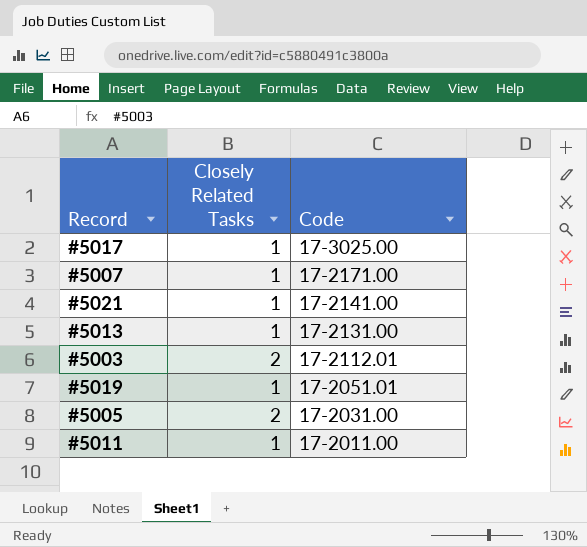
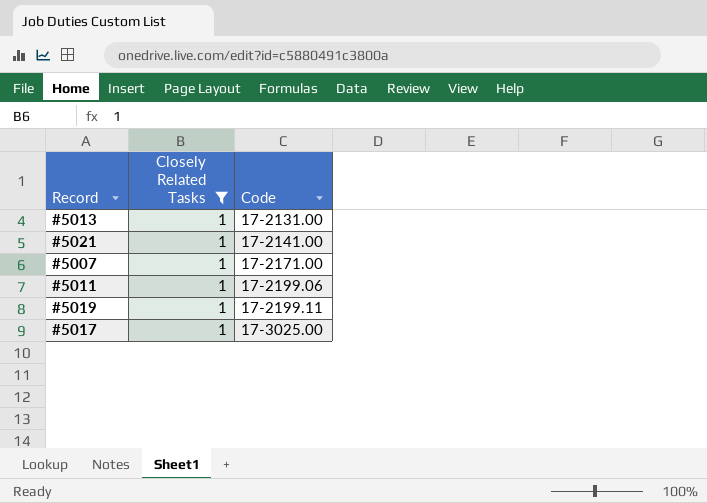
filter: none -> Closely Related Tasks = 1
row order: Code descending -> Code ascending
#5011 | Code: 17-2011.00 -> 17-2199.06
#5019 | Code: 17-2051.01 -> 17-2199.11

